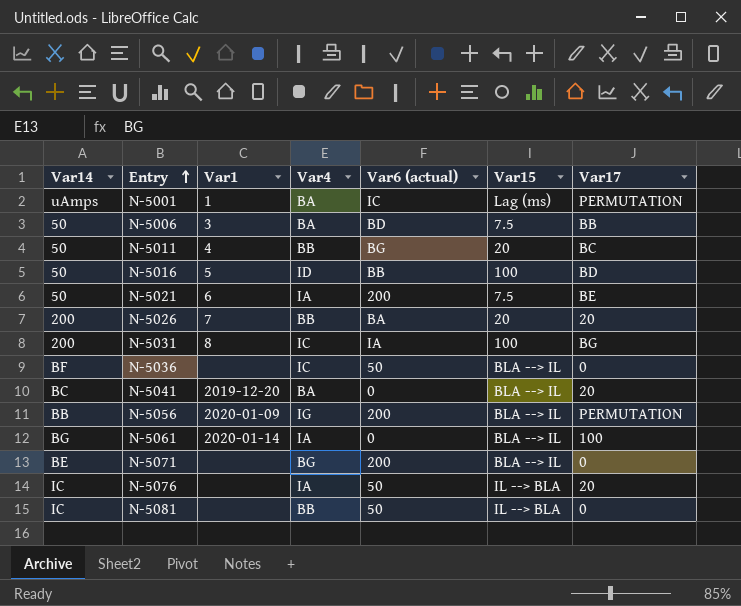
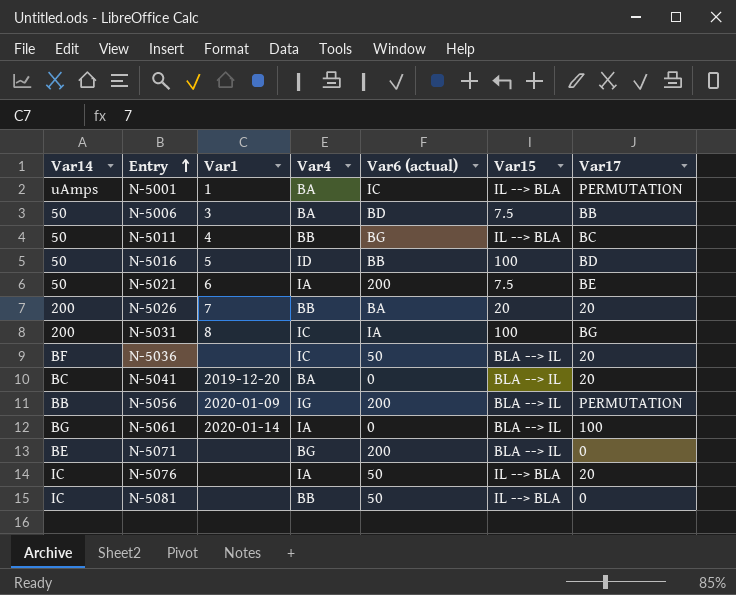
N-5001 | Var15: Lag (ms) -> IL --> BLA
N-5011 | Var15: 20 -> IL --> BLA
N-5036 | Var17: 0 -> 20

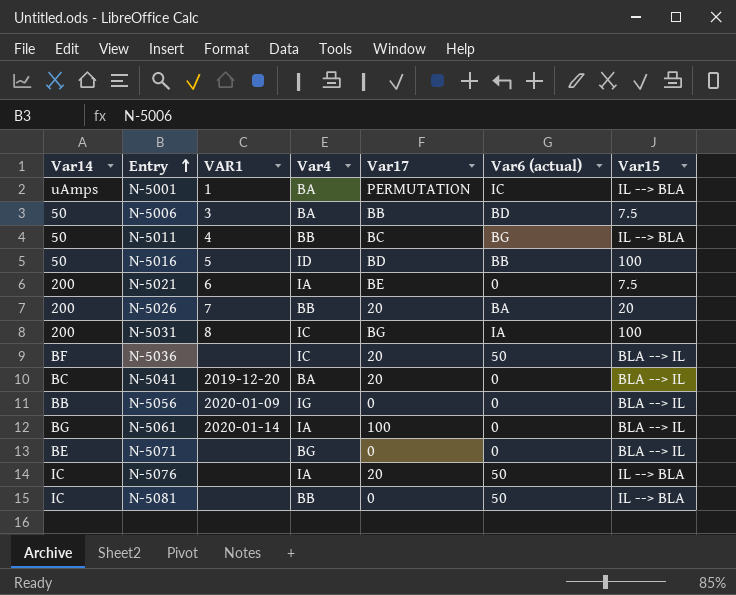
column name: Var1 -> VAR1
column Var17 | position: 7 -> 5
N-5021 | Var14: 50 -> 200
N-5021 | Var6 (actual): 200 -> 0
N-5056 | Var17: PERMUTATION -> 0
N-5056 | Var6 (actual): 200 -> 0
N-5071 | Var6 (actual): 200 -> 0

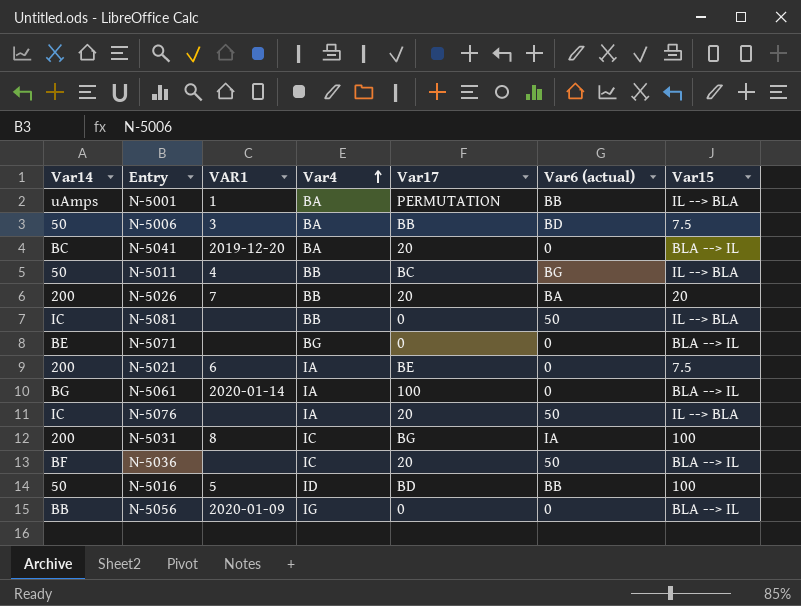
row order: Entry ascending -> Var4 ascending
N-5001 | Var6 (actual): IC -> BB

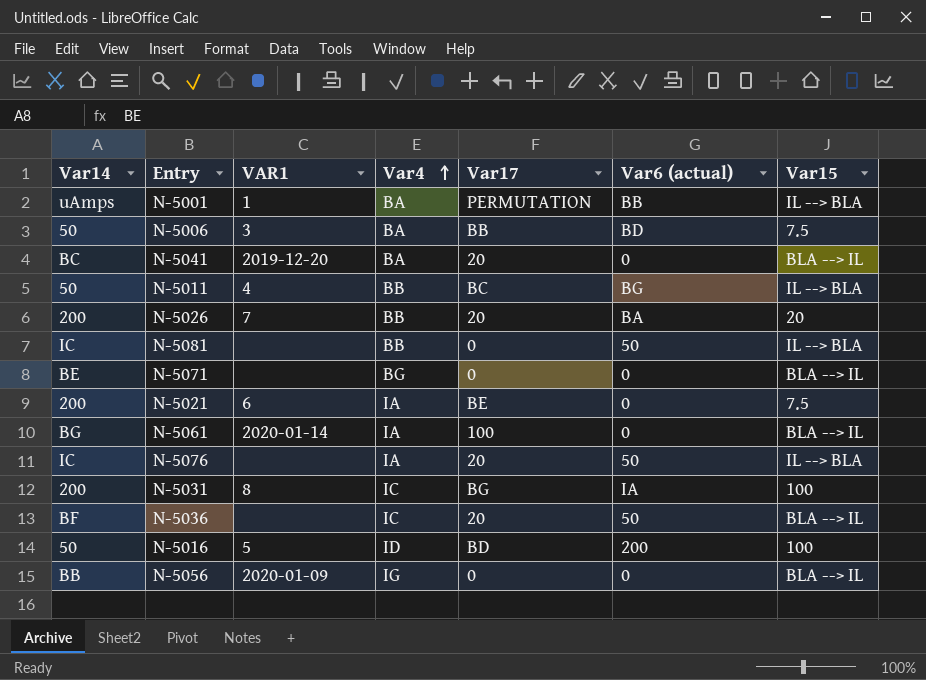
N-5016 | Var6 (actual): BB -> 200

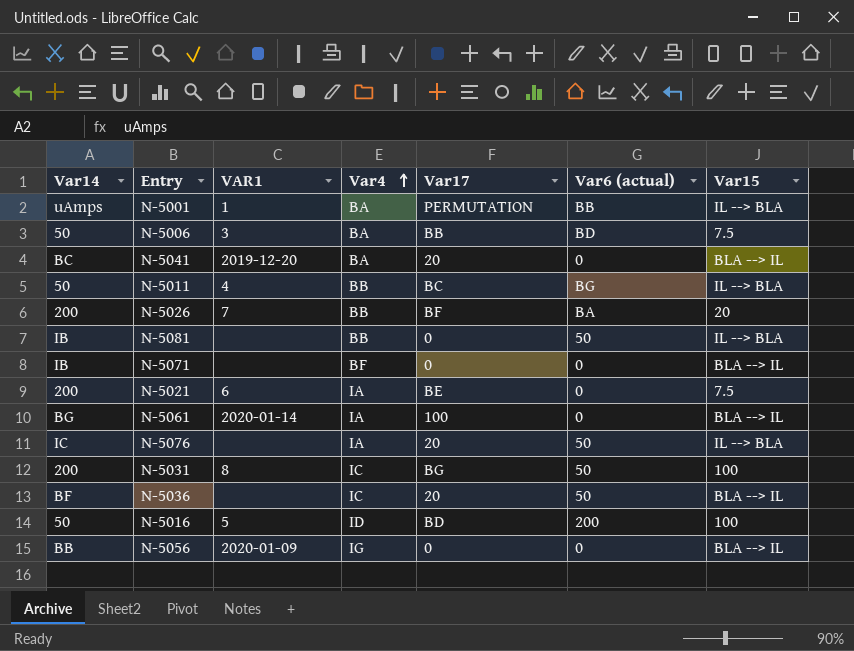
N-5026 | Var17: 20 -> BF
N-5081 | Var14: IC -> IB
N-5071 | Var14: BE -> IB
N-5071 | Var4: BG -> BF
N-5031 | Var6 (actual): IA -> 50

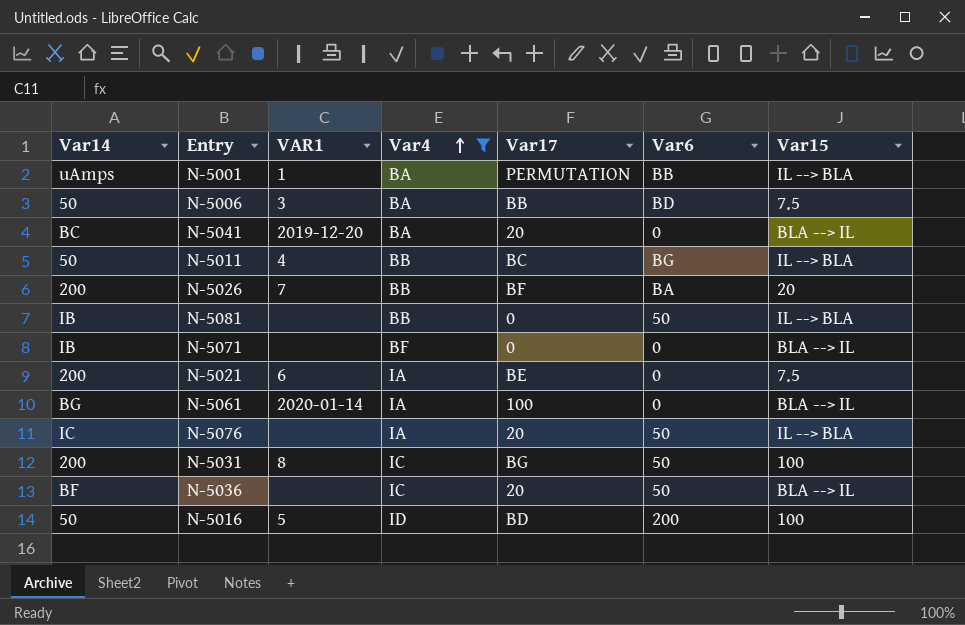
filter: none -> Var4 != IG
column name: Var6 (actual) -> Var6

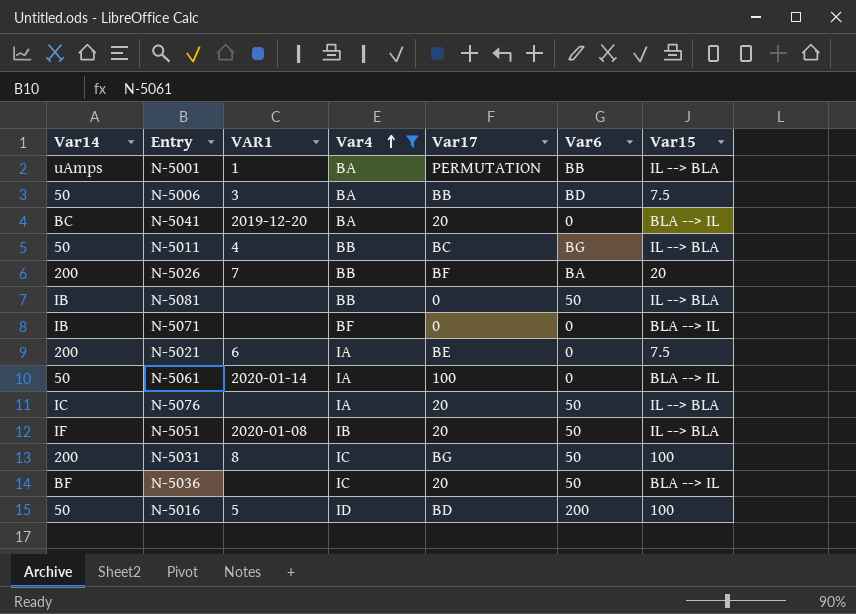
N-5061 | Var14: BG -> 50
row N-5051: none -> IF | 2020-01-08 | IB | 20 | 50 | IL --> BLA

